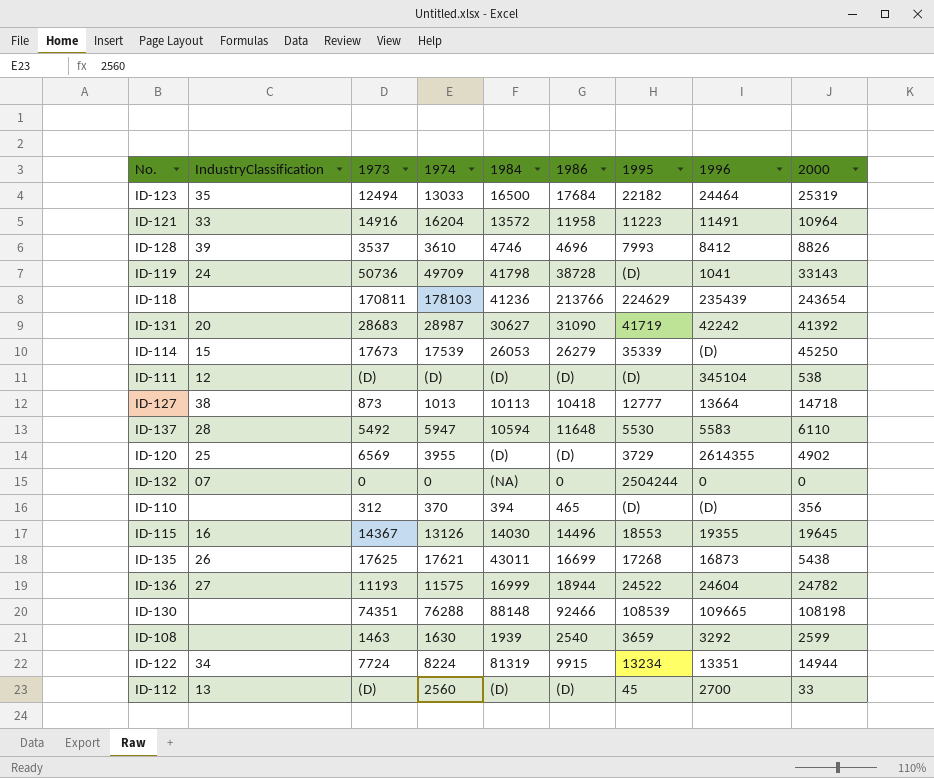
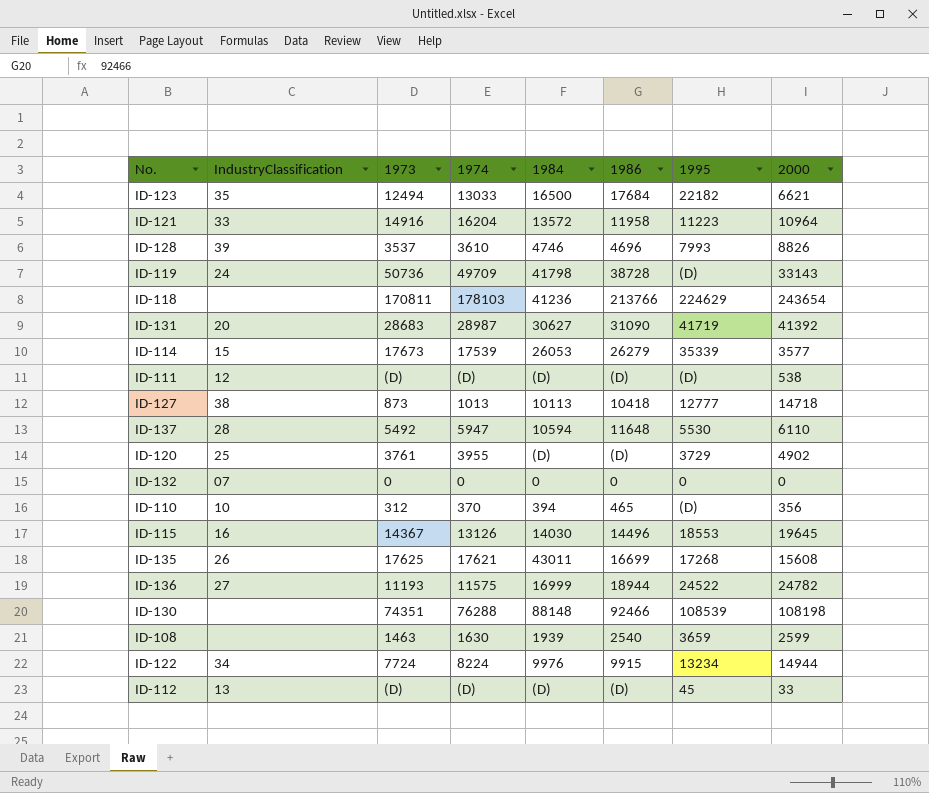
column 1996 | position: 8 -> none
ID-123 | 2000: 25319 -> 6621
ID-114 | 2000: 45250 -> 3577
ID-120 | 1973: 6569 -> 3761
ID-132 | 1984: (NA) -> 0
ID-132 | 1995: 2504244 -> 0
ID-110 | IndustryClassification: none -> 10
ID-135 | 2000: 5438 -> 15608
ID-122 | 1984: 81319 -> 9976
ID-112 | 1974: 2560 -> (D)

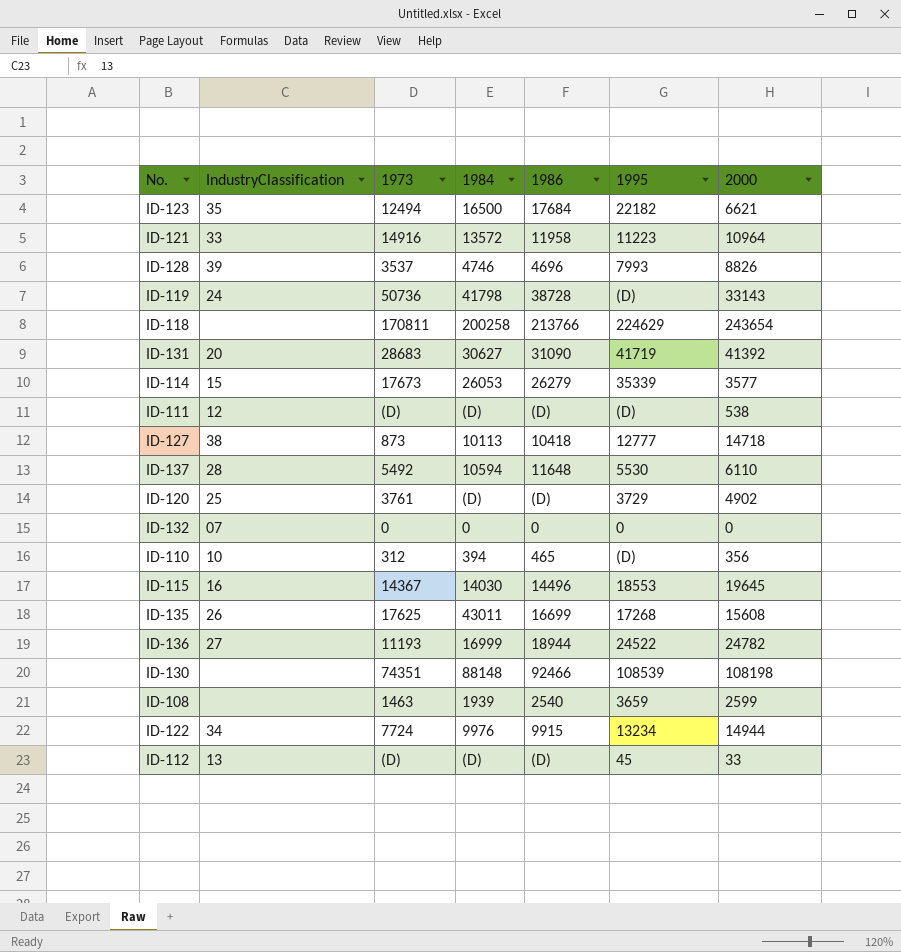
column 1974 | position: 4 -> none
ID-118 | 1984: 41236 -> 200258

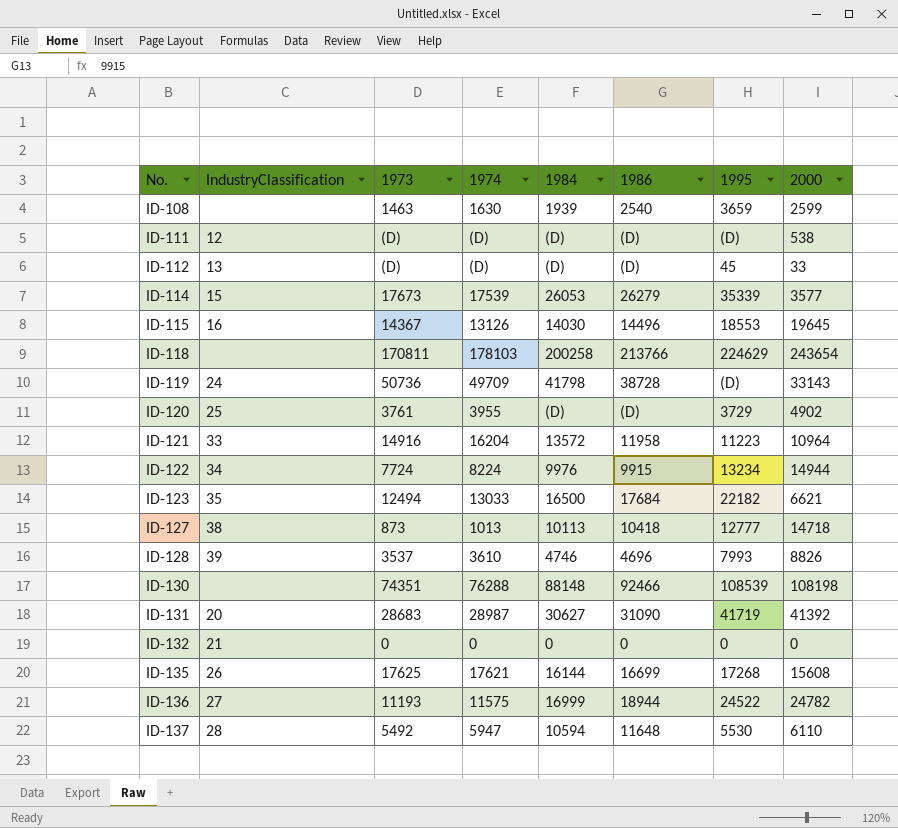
row order: none -> No. ascending
column 1974 | position: none -> 4
row ID-110: 10 | 312 | 394 | 465 | (D) | 356 -> none
ID-132 | IndustryClassification: 07 -> 21
ID-135 | 1984: 43011 -> 16144

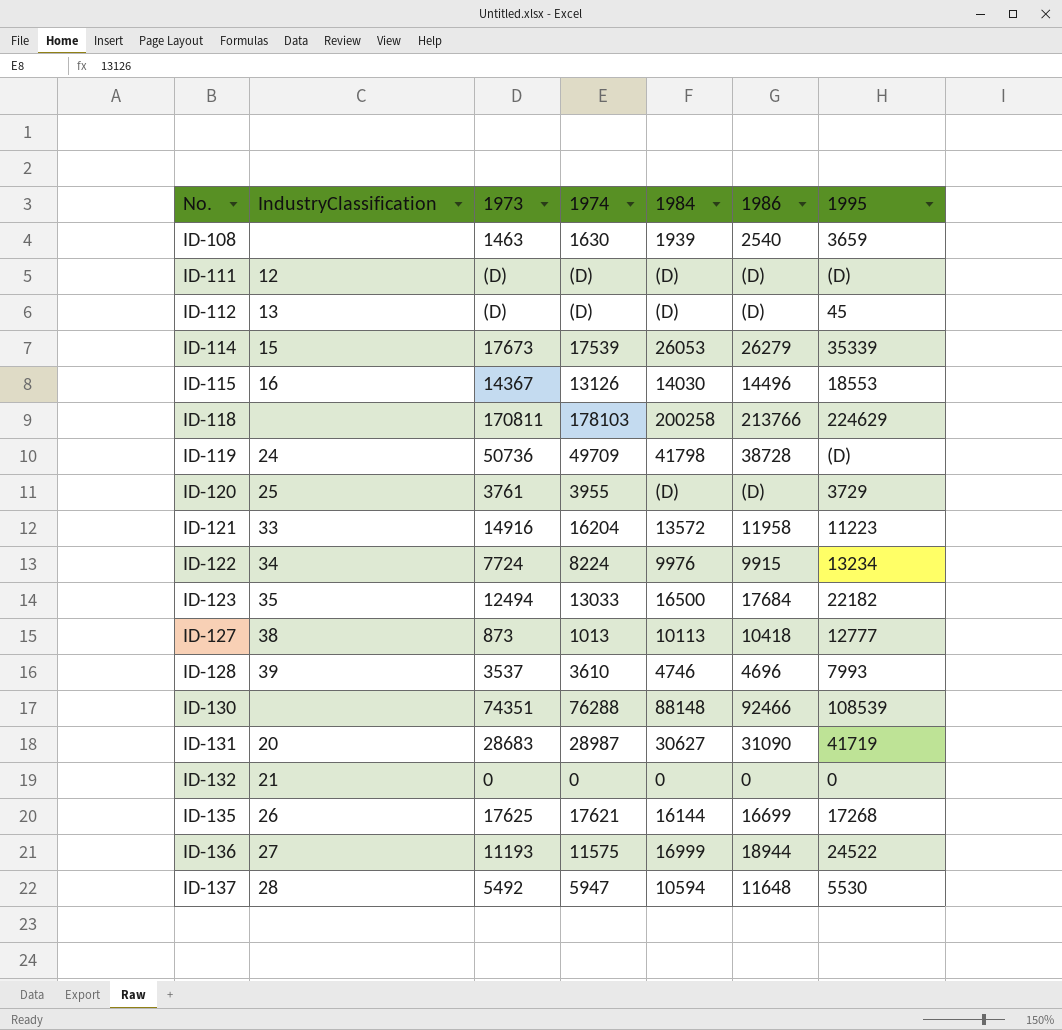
column 2000 | position: 8 -> none

